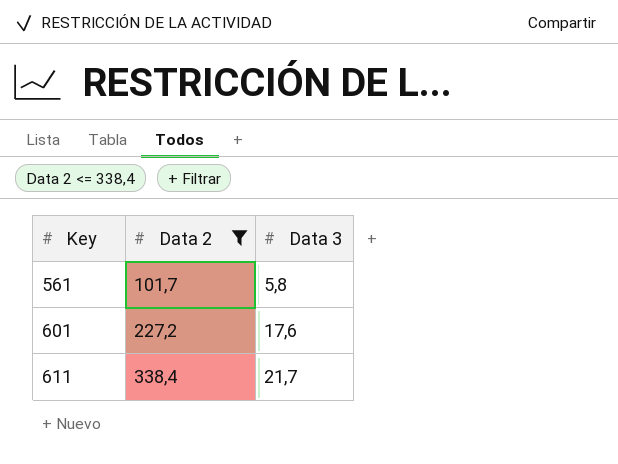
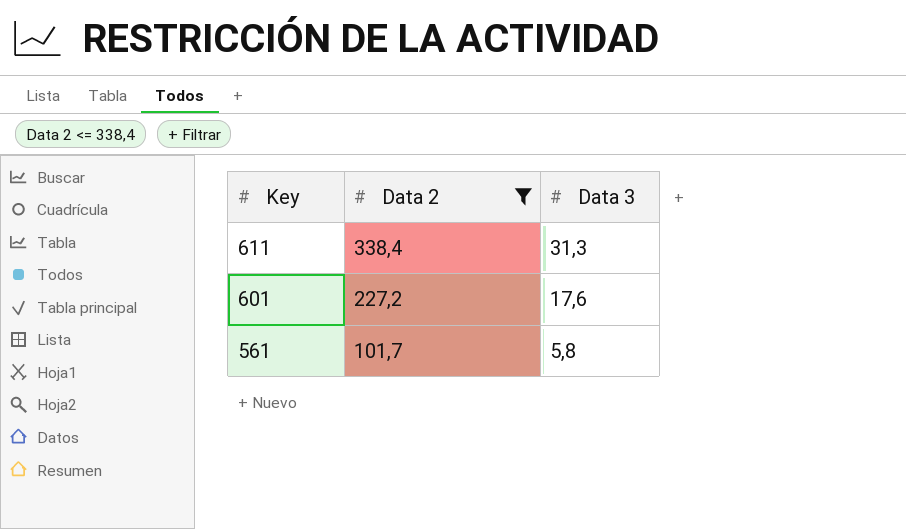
row order: Key ascending -> Key descending
611 | Data 3: 21,7 -> 31,3

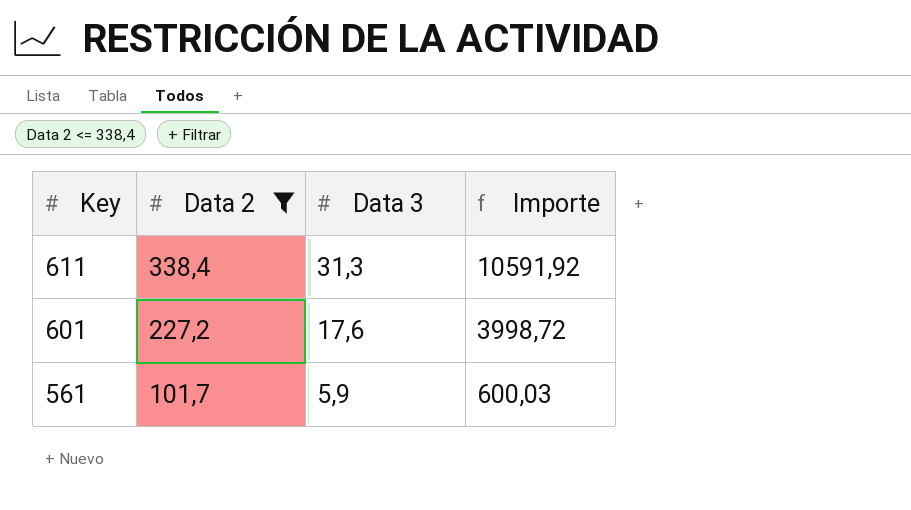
column Importe | formula: none -> [Data 2] * [Data 3]
561 | Data 3: 5,8 -> 5,9

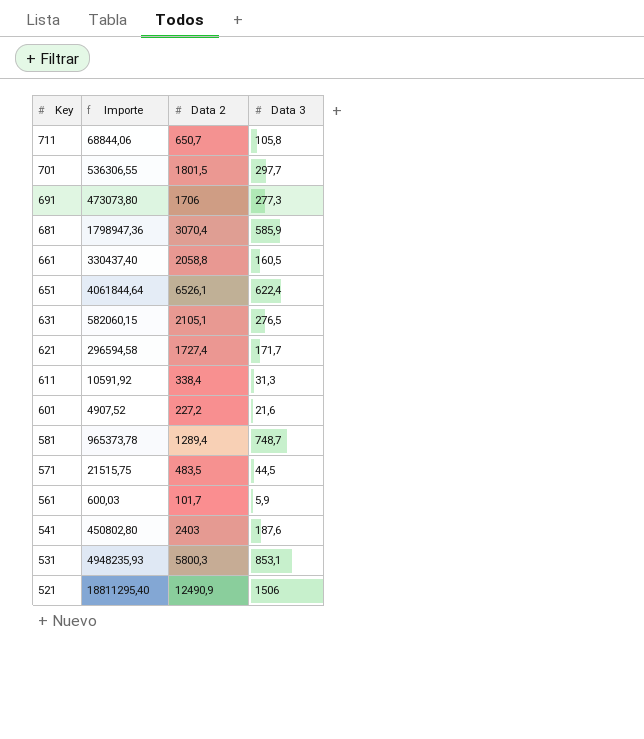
filter: Data 2 <= 338,4 -> none
column Importe | position: 4 -> 2
601 | Importe: 3998,72 -> 4907,52
601 | Data 3: 17,6 -> 21,6

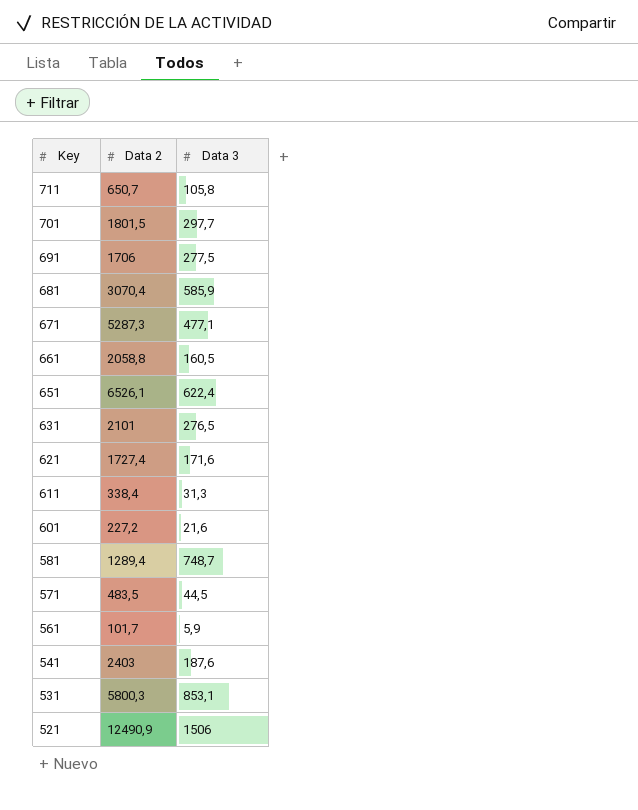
column Importe | formula: [Data 2] * [Data 3] -> none
691 | Data 3: 277,3 -> 277,5
row 671: none -> 5287,3 | 477,1
631 | Data 2: 2105,1 -> 2101
621 | Data 3: 171,7 -> 171,6

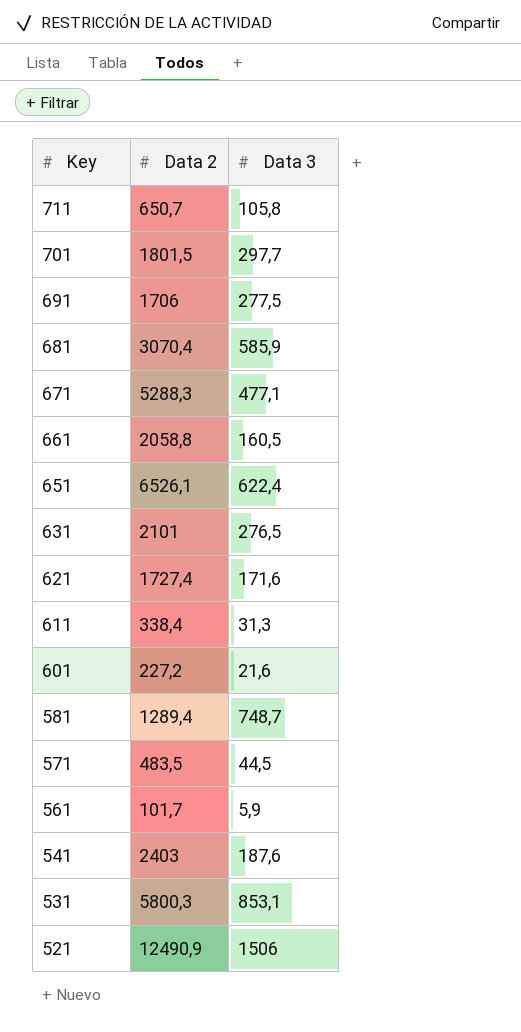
671 | Data 2: 5287,3 -> 5288,3

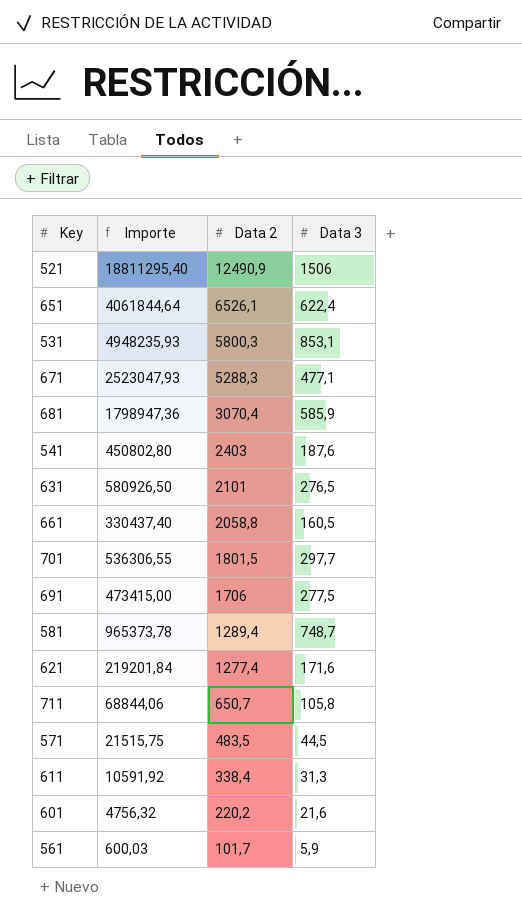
row order: Key descending -> Data 2 descending
column Importe | formula: none -> [Data 2] * [Data 3]
621 | Data 2: 1727,4 -> 1277,4
601 | Data 2: 227,2 -> 220,2

